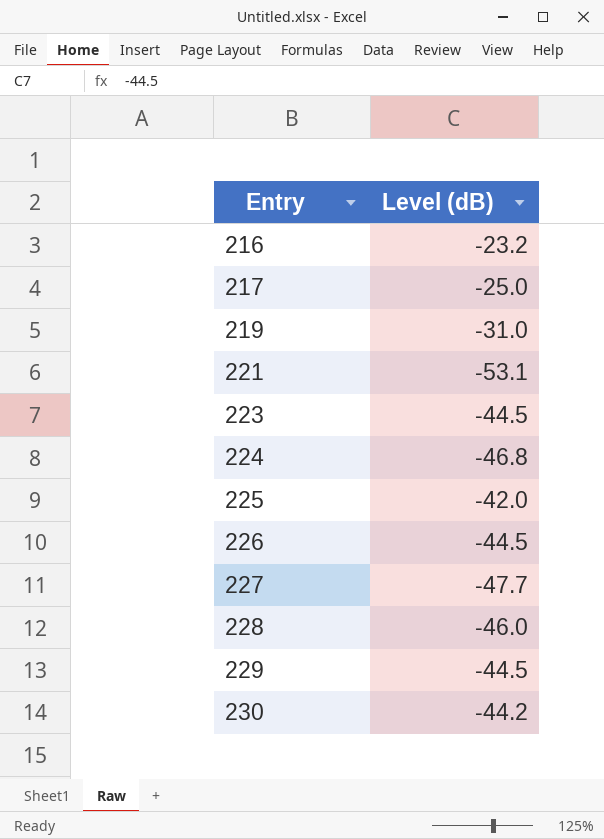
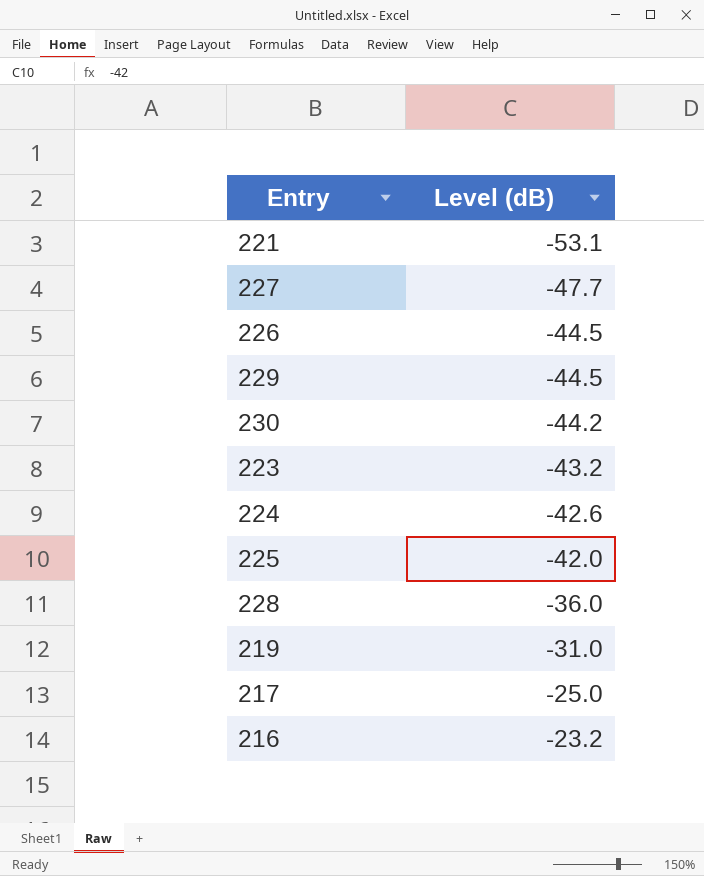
row order: Entry ascending -> Level (dB) ascending
223 | Level (dB): -44.5 -> -43.2
224 | Level (dB): -46.8 -> -42.6
228 | Level (dB): -46.0 -> -36.0

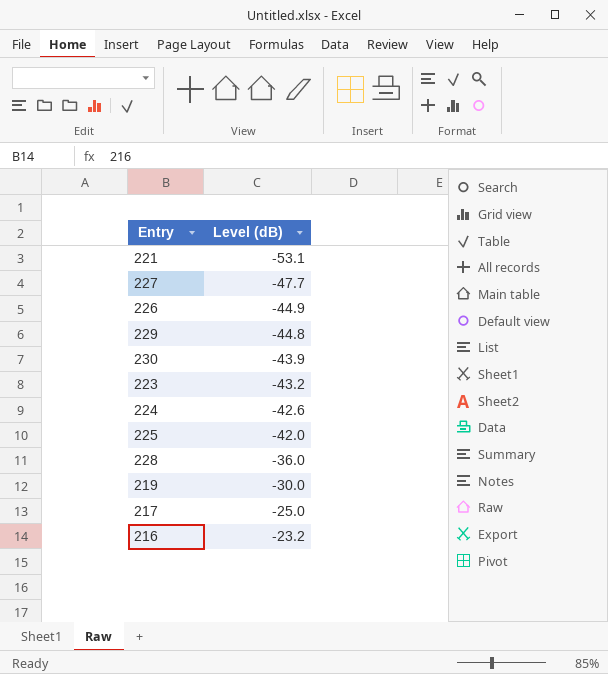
226 | Level (dB): -44.5 -> -44.9
229 | Level (dB): -44.5 -> -44.8
230 | Level (dB): -44.2 -> -43.9
219 | Level (dB): -31.0 -> -30.0

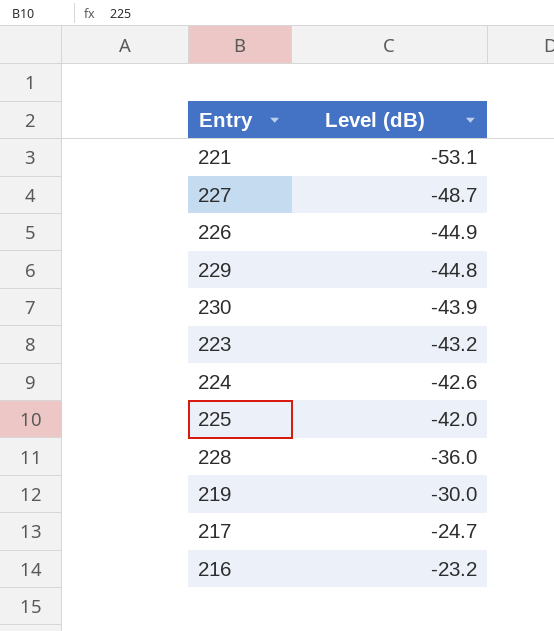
227 | Level (dB): -47.7 -> -48.7
217 | Level (dB): -25.0 -> -24.7

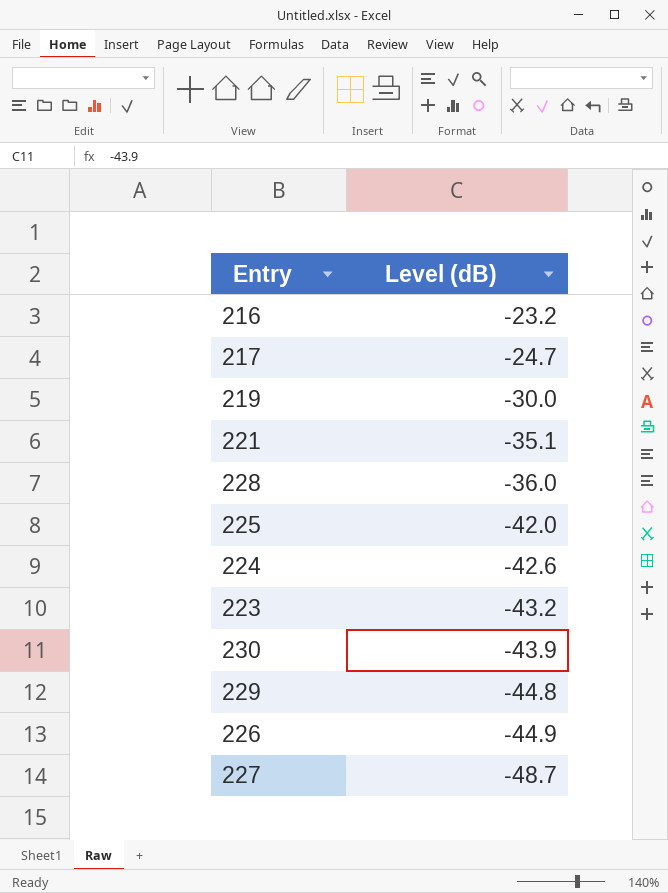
row order: Level (dB) ascending -> Level (dB) descending
221 | Level (dB): -53.1 -> -35.1

